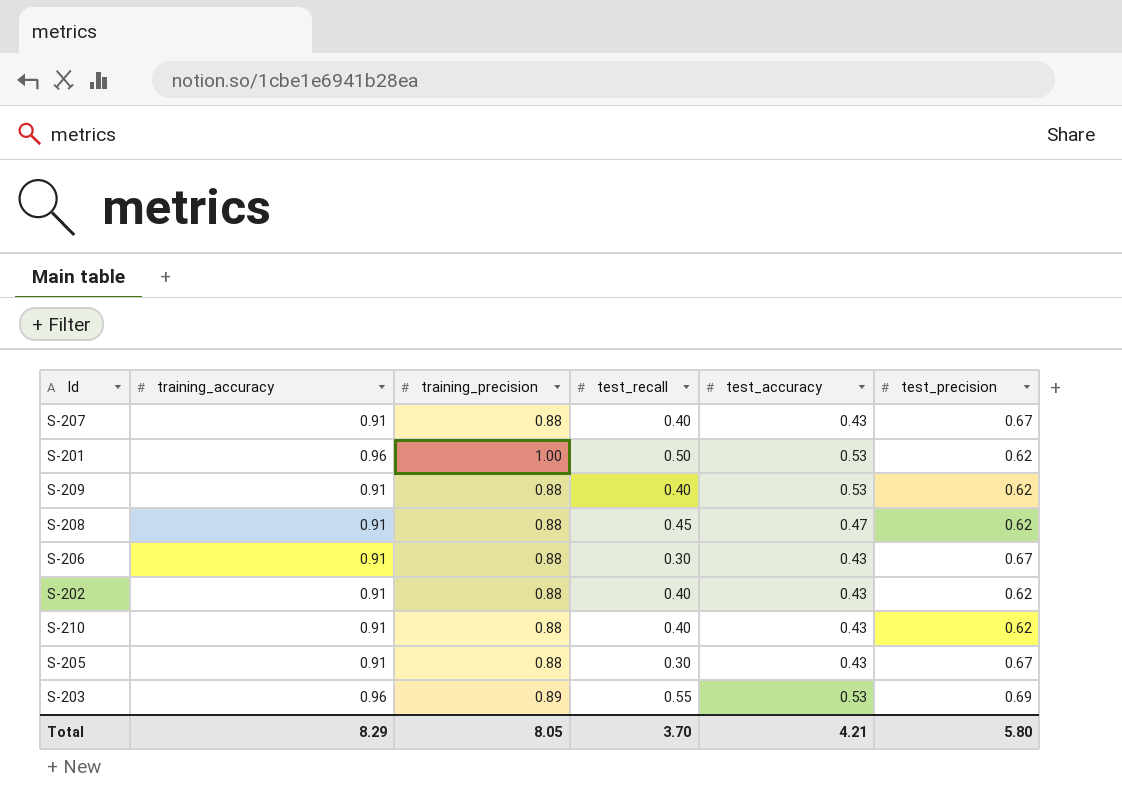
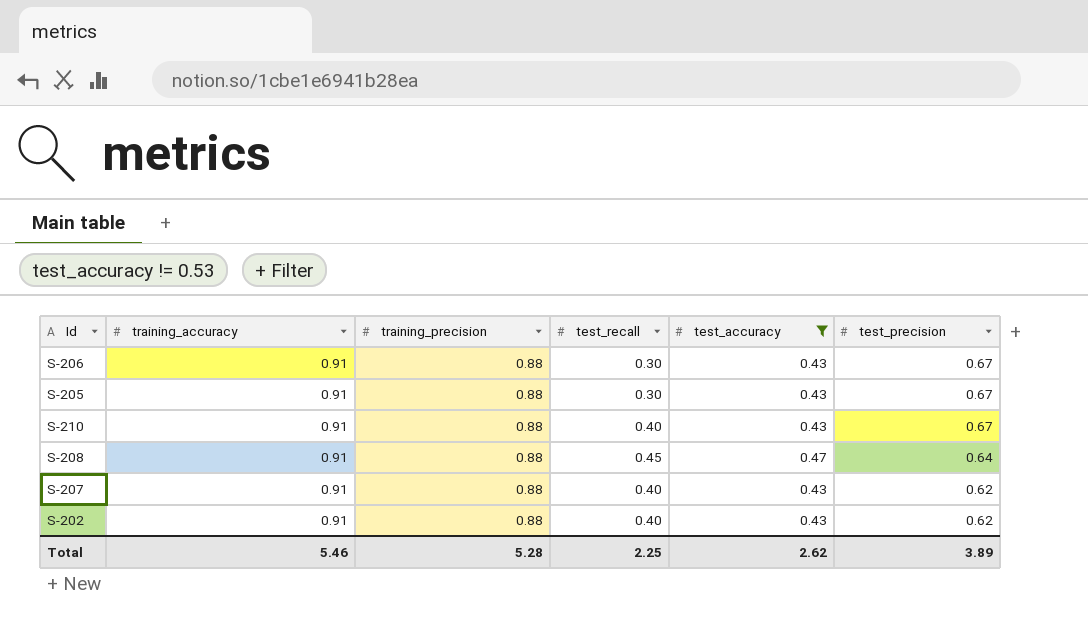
filter: none -> test_accuracy != 0.53
row order: none -> test_precision descending
S-210 | test_precision: 0.62 -> 0.67
S-208 | test_precision: 0.62 -> 0.64
S-207 | test_precision: 0.67 -> 0.62
Total | training_accuracy: 8.29 -> 5.46
Total | training_precision: 8.05 -> 5.28
Total | test_recall: 3.70 -> 2.25
Total | test_accuracy: 4.21 -> 2.62
Total | test_precision: 5.80 -> 3.89

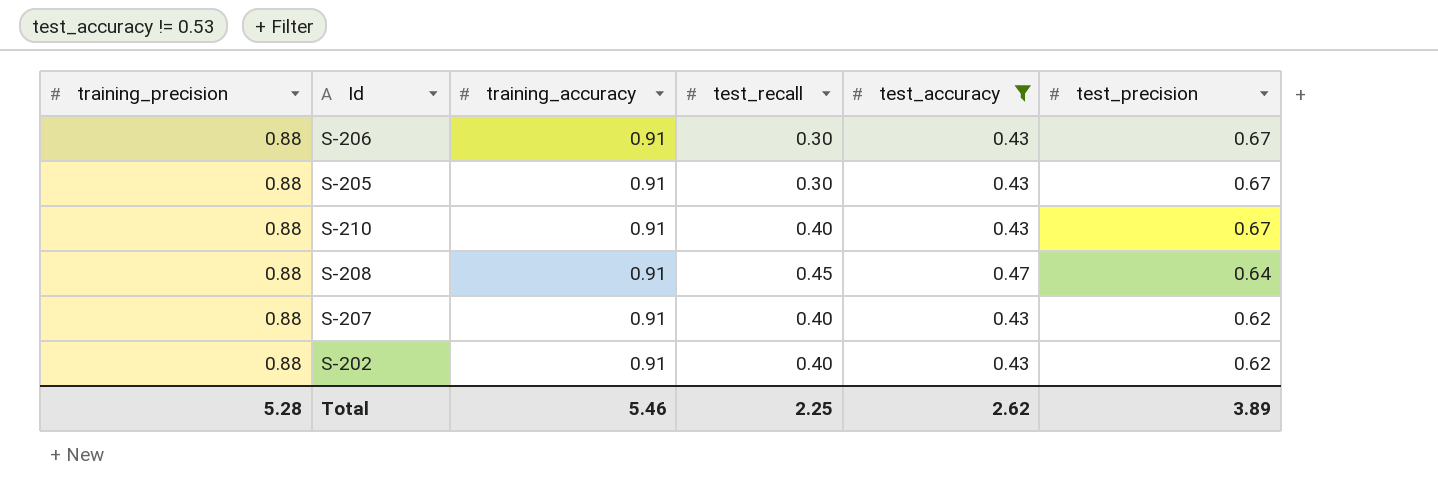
column training_precision | position: 3 -> 1

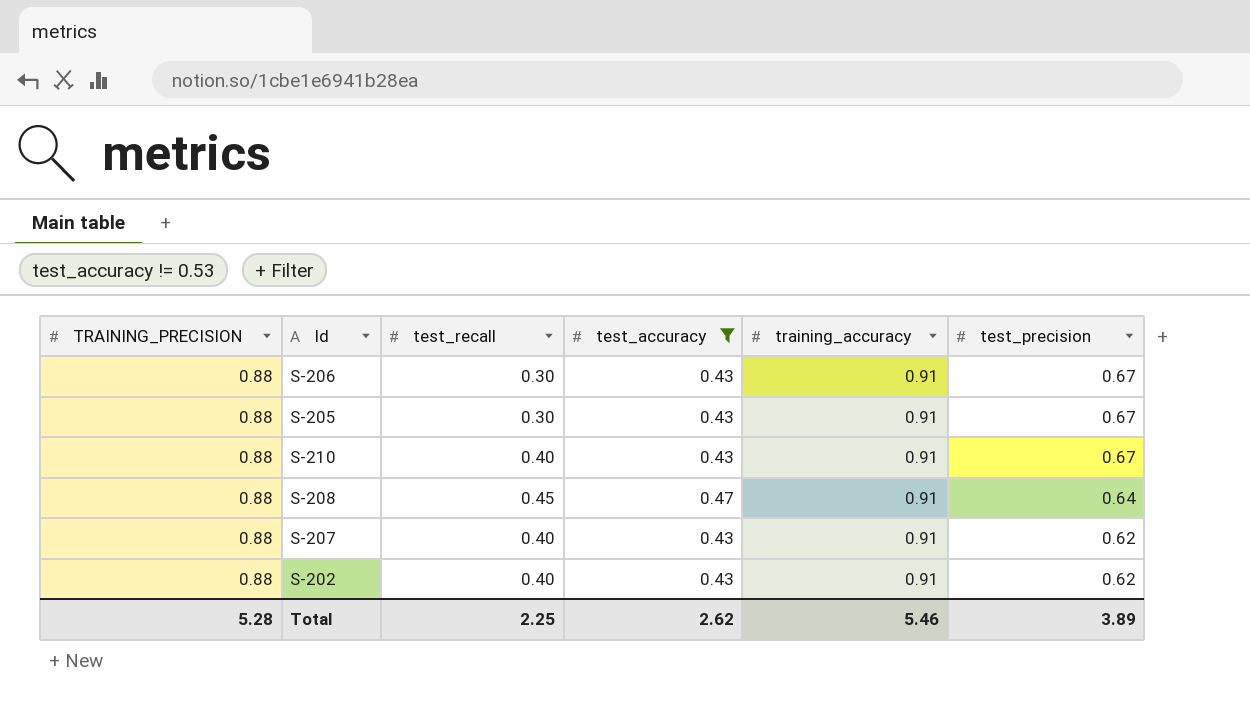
column name: training_precision -> TRAINING_PRECISION
column training_accuracy | position: 3 -> 5

